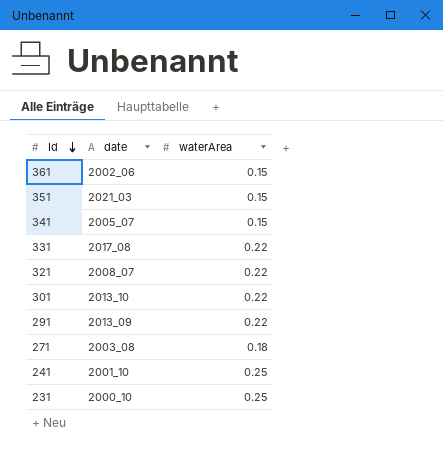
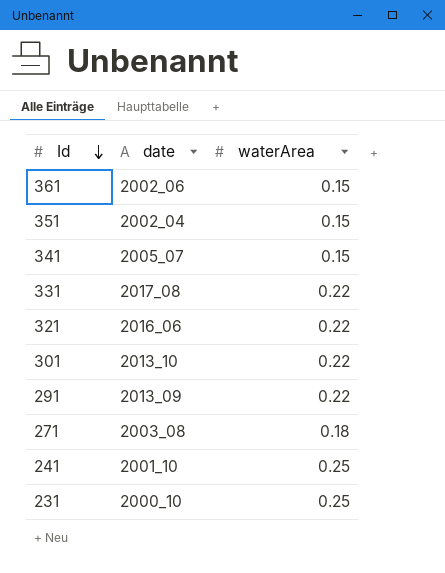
351 | date: 2021_03 -> 2002_04
321 | date: 2008_07 -> 2016_06

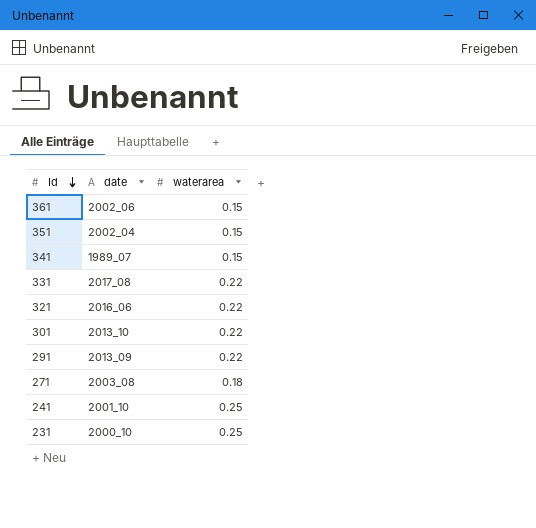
column name: waterArea -> waterarea
341 | date: 2005_07 -> 1989_07

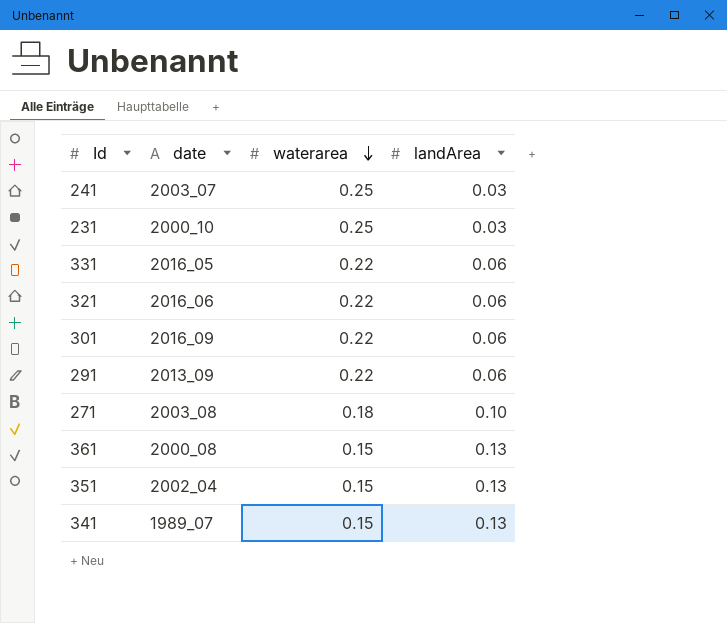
row order: Id descending -> waterarea descending
column landArea | position: none -> 4
241 | date: 2001_10 -> 2003_07
331 | date: 2017_08 -> 2016_05
301 | date: 2013_10 -> 2016_09
361 | date: 2002_06 -> 2000_08

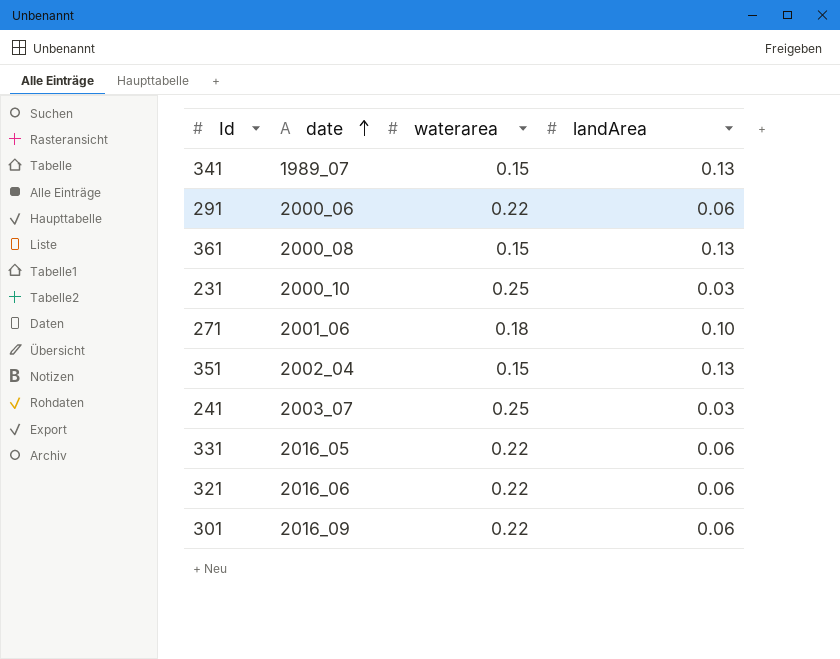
row order: waterarea descending -> date ascending
291 | date: 2013_09 -> 2000_06
271 | date: 2003_08 -> 2001_06

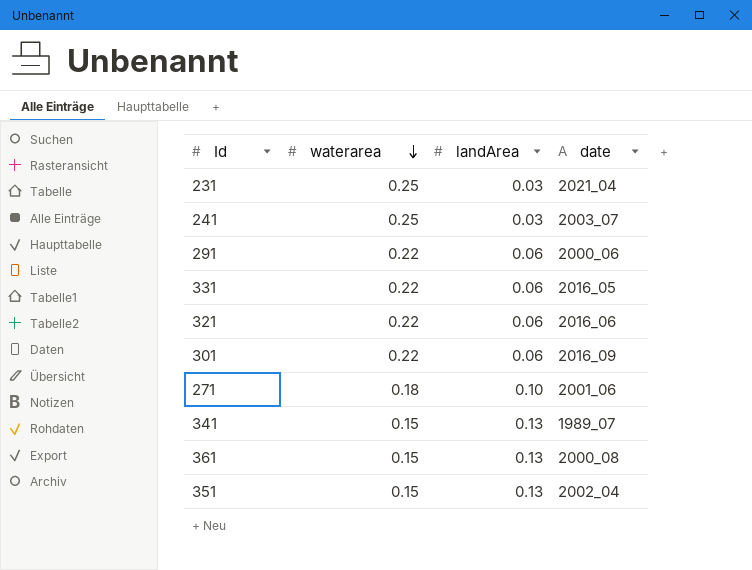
row order: date ascending -> waterarea descending
column date | position: 2 -> 4
231 | date: 2000_10 -> 2021_04

